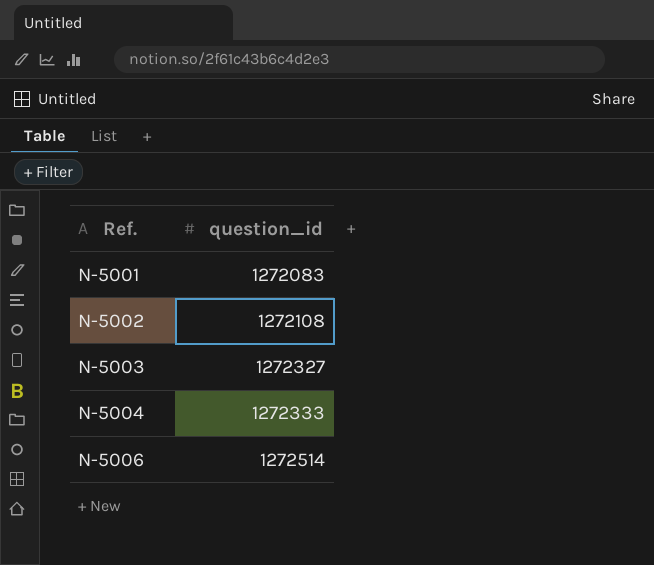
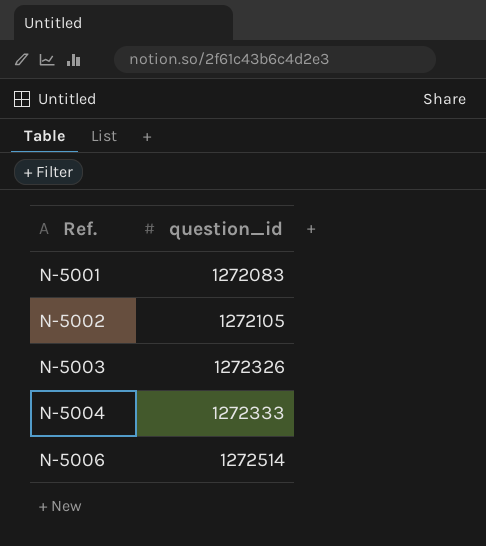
N-5002 | question_id: 1272108 -> 1272105
N-5003 | question_id: 1272327 -> 1272326

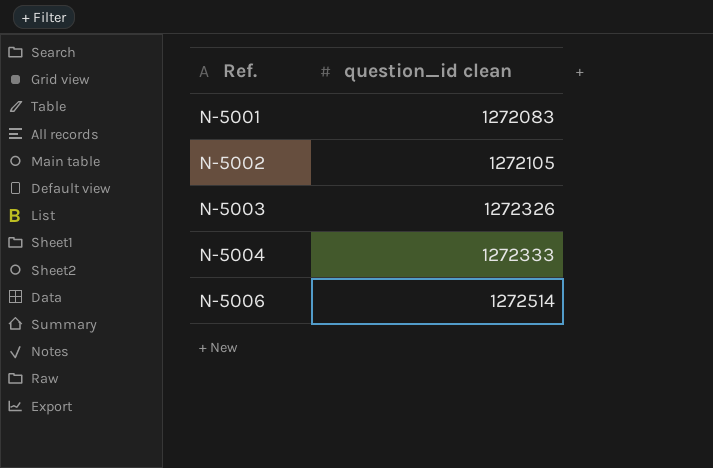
column name: question_id -> question_id clean

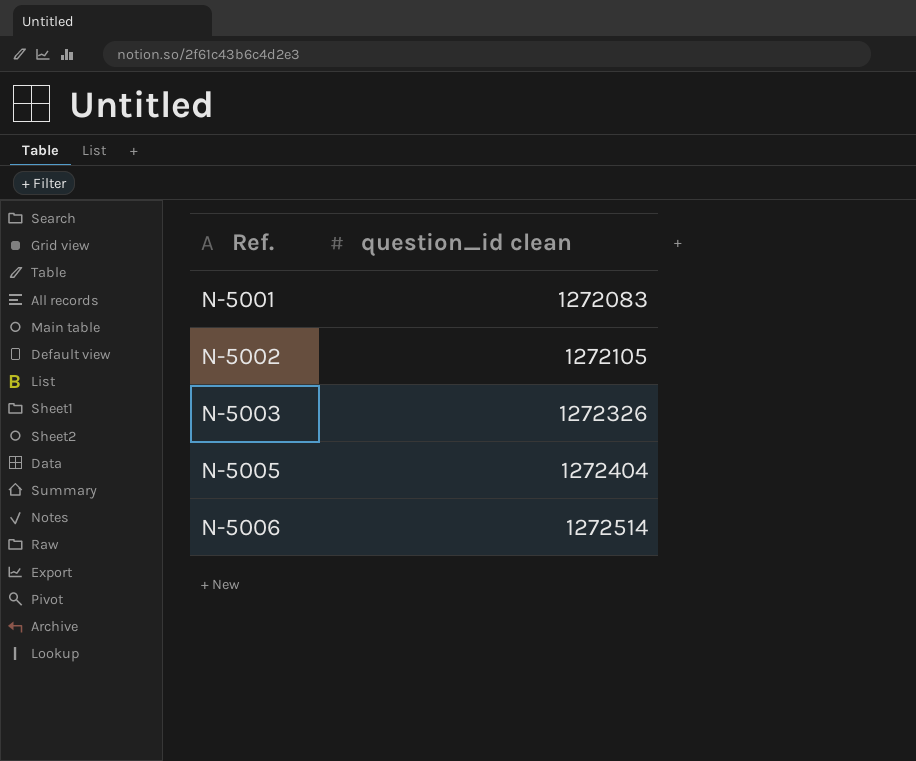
row N-5004: 1272333 -> none
row N-5005: none -> 1272404

